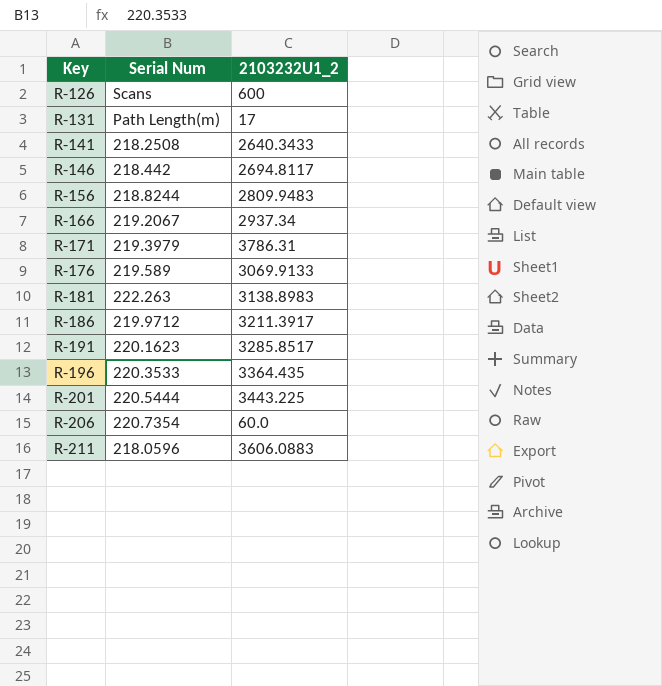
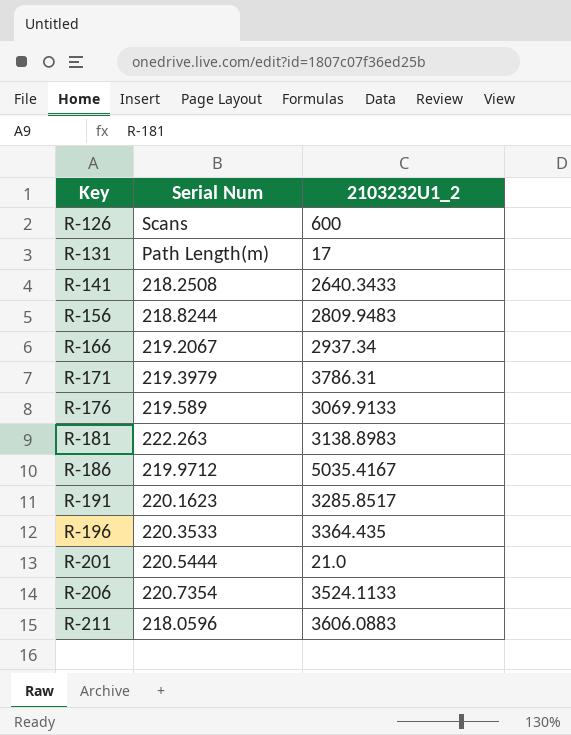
row R-146: 218.442 | 2694.8117 -> none
R-186 | 2103232U1_2: 3211.3917 -> 5035.4167
R-201 | 2103232U1_2: 3443.225 -> 21.0
R-206 | 2103232U1_2: 60.0 -> 3524.1133

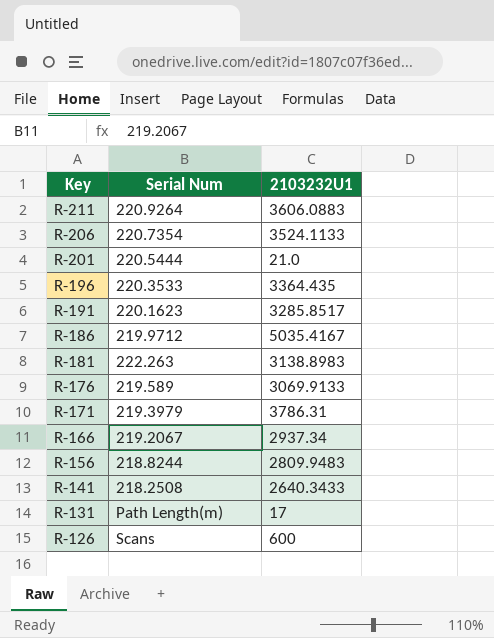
row order: Key ascending -> Key descending
column name: 2103232U1_2 -> 2103232U1
R-211 | Serial Num: 218.0596 -> 220.9264

